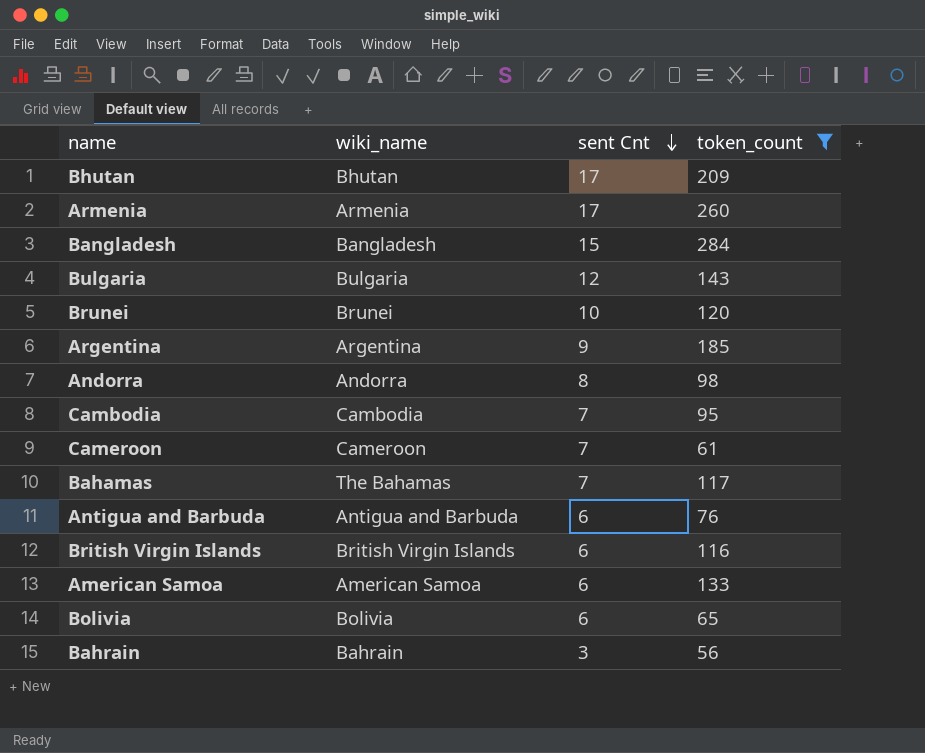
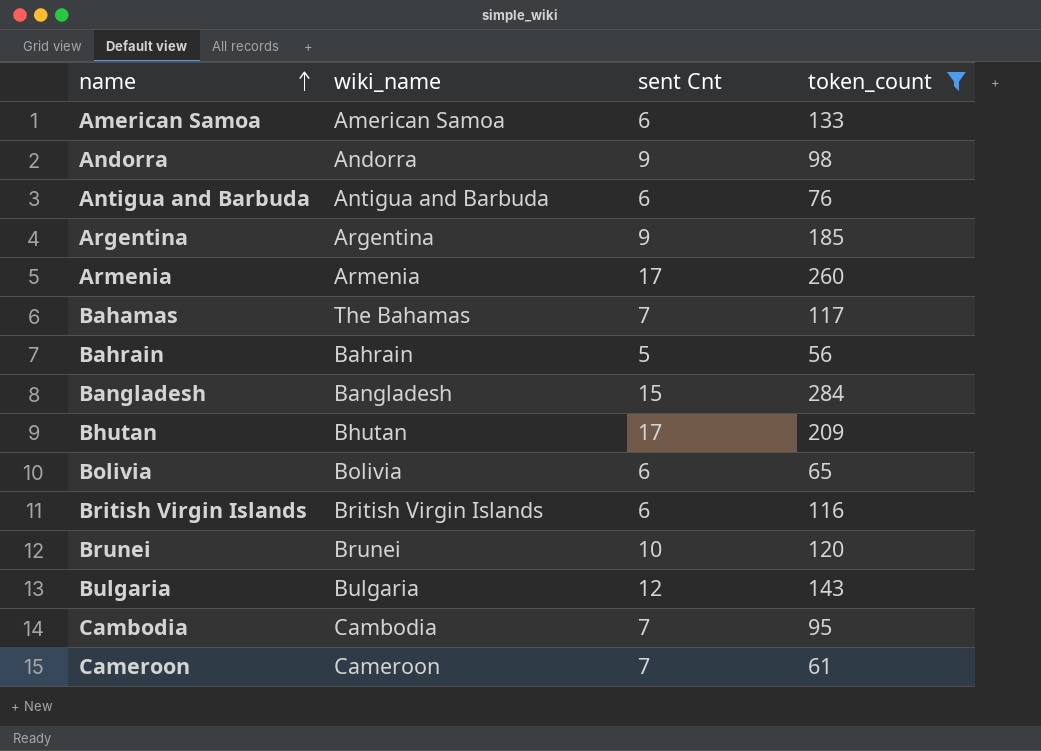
row order: sent Cnt descending -> name ascending
Andorra | sent Cnt: 8 -> 9
Bahrain | sent Cnt: 3 -> 5

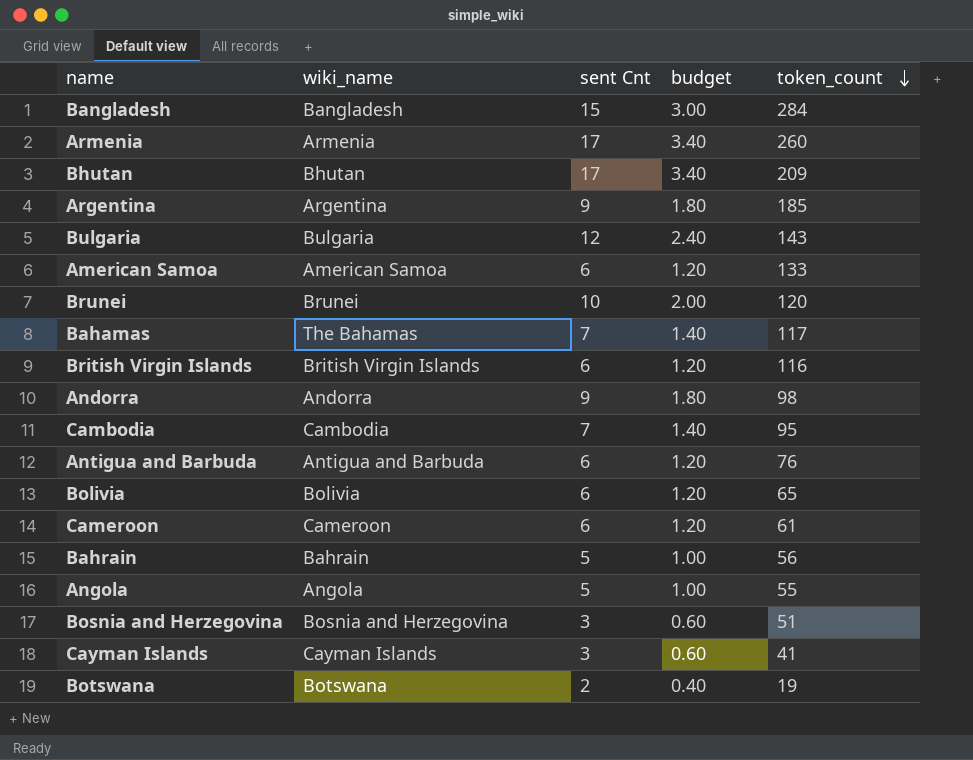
filter: token_count >= 56 -> none
row order: name ascending -> token_count descending
column budget | formula: none -> [sent Cnt] * 0.2
Cameroon | sent Cnt: 7 -> 6

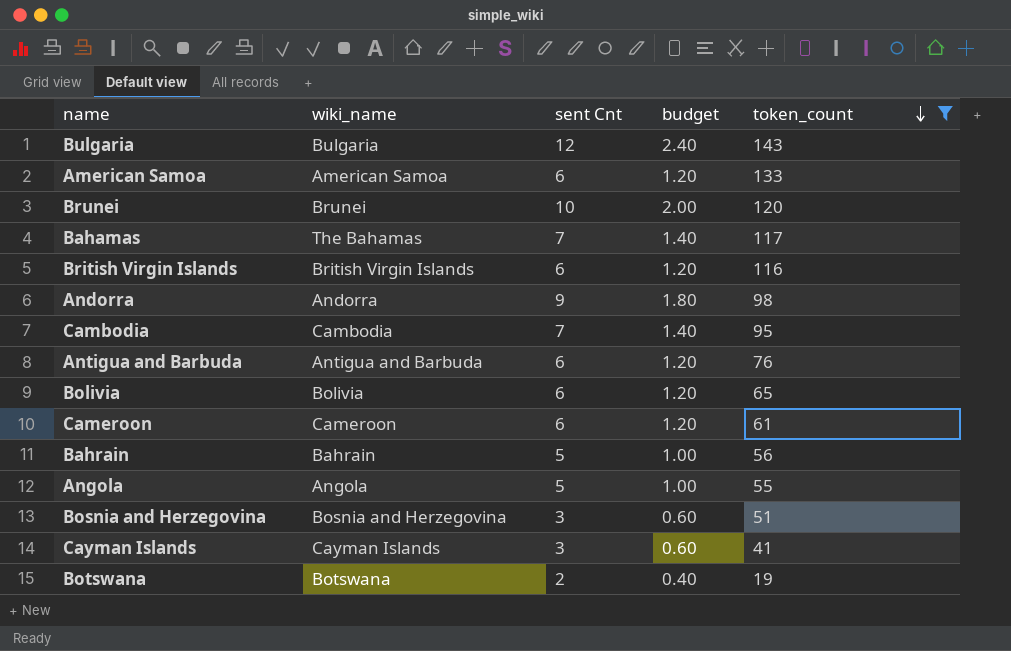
filter: none -> token_count <= 143

